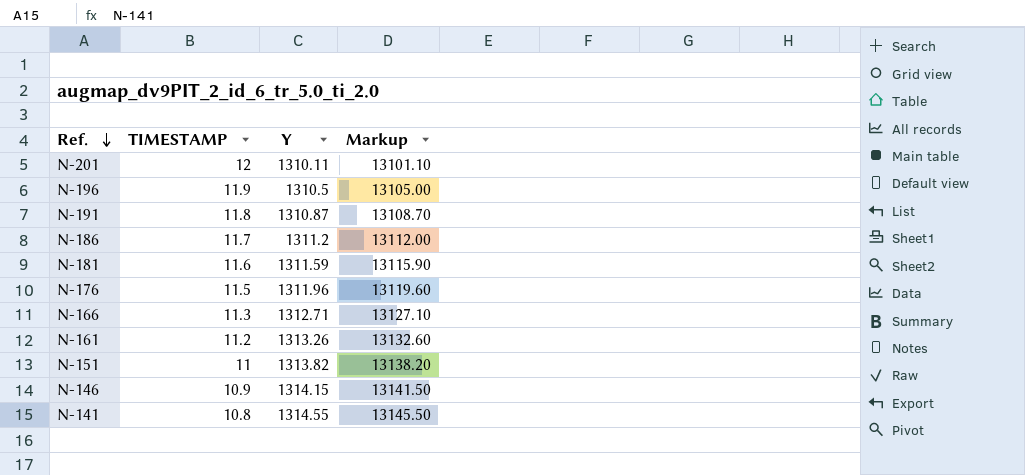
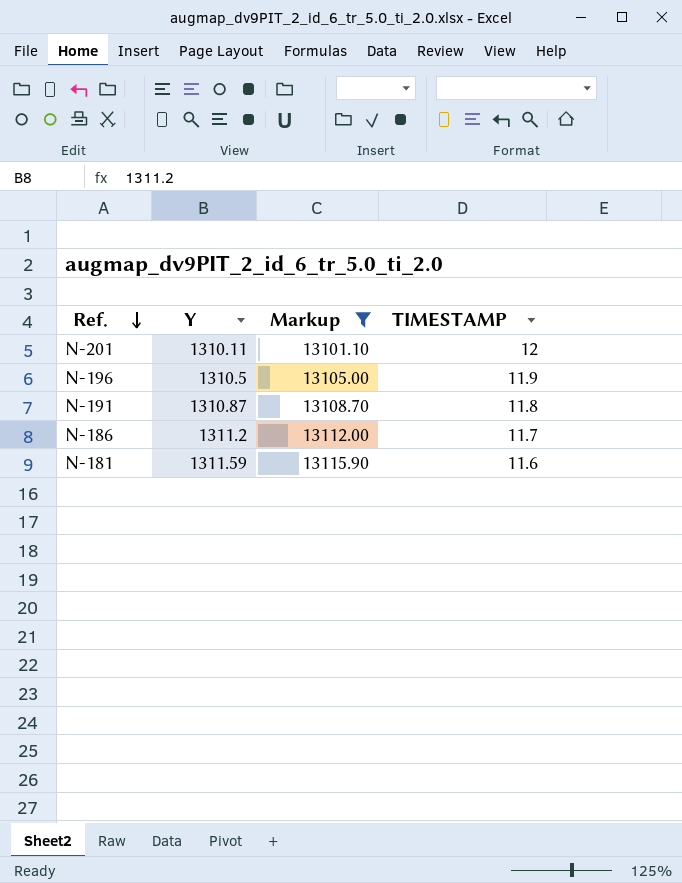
filter: none -> Markup <= 13115.90
column TIMESTAMP | position: 2 -> 4

